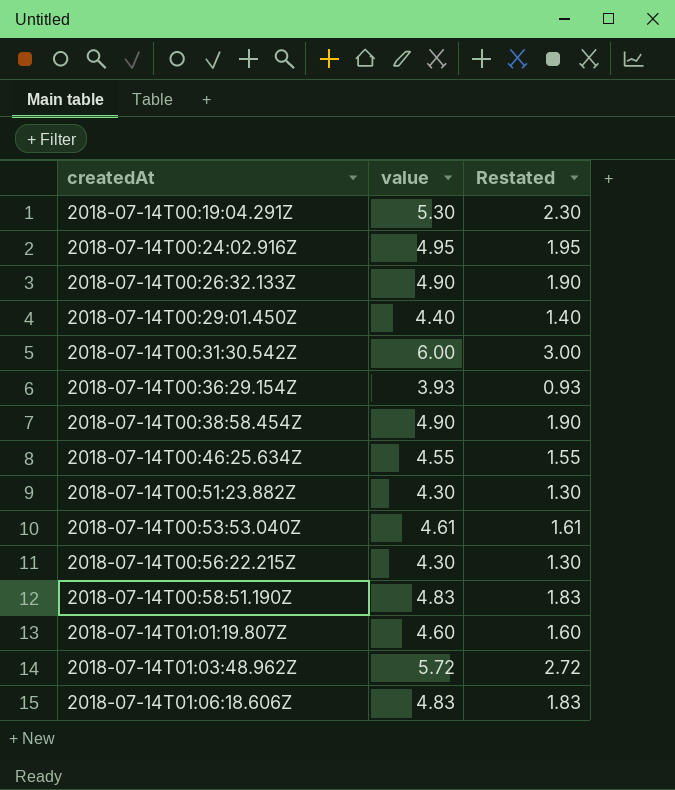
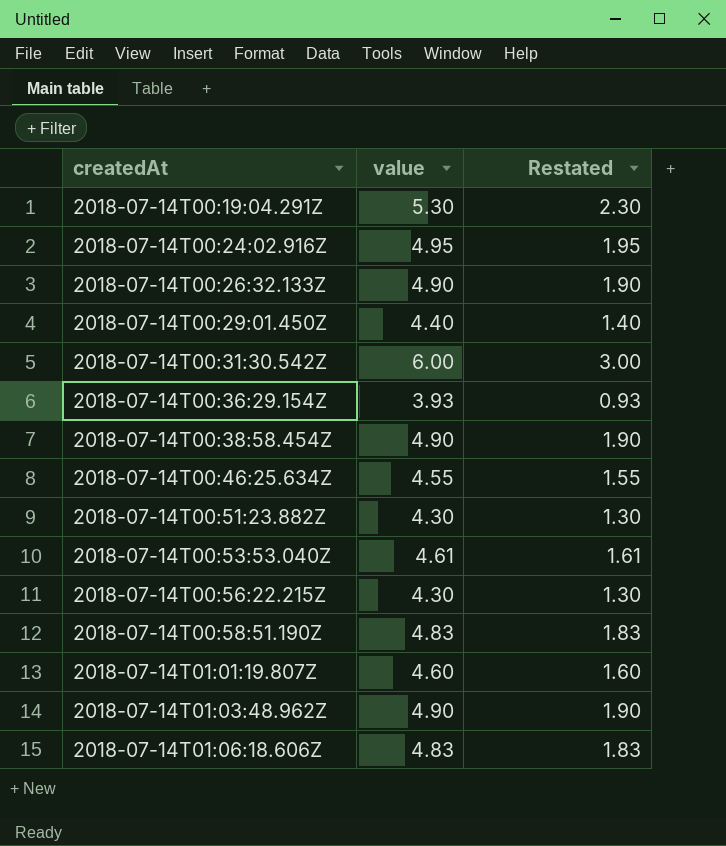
2018-07-14T01:03:48.962Z | value: 5.72 -> 4.90
2018-07-14T01:03:48.962Z | Restated: 2.72 -> 1.90

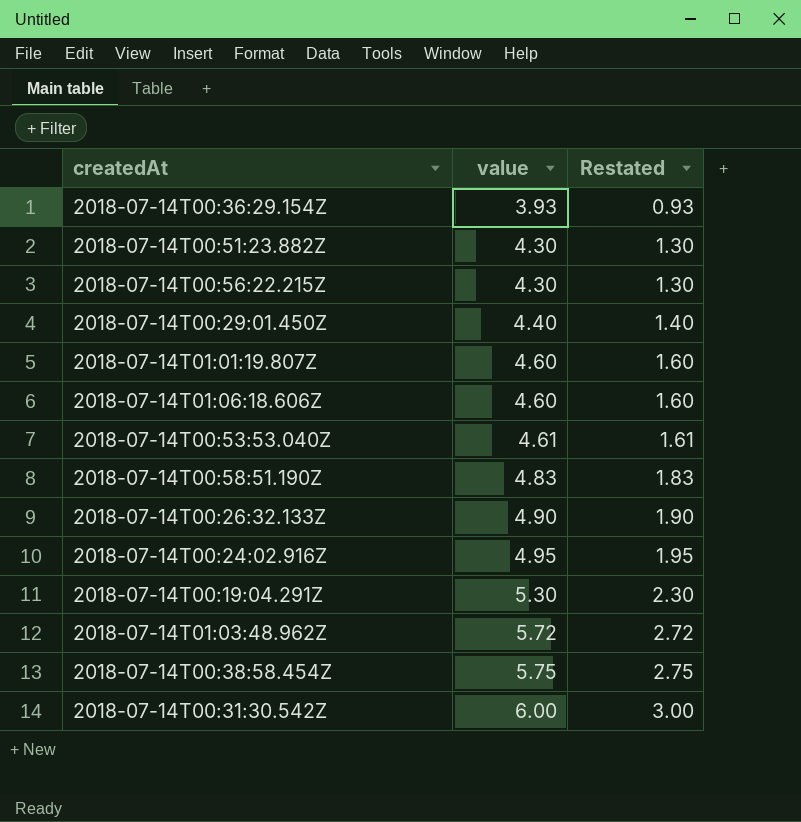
row order: createdAt ascending -> value ascending
row 2018-07-14T00:46:25.634Z: 4.55 | 1.55 -> none
2018-07-14T01:06:18.606Z | value: 4.83 -> 4.60
2018-07-14T01:06:18.606Z | Restated: 1.83 -> 1.60
2018-07-14T01:03:48.962Z | value: 4.90 -> 5.72
2018-07-14T01:03:48.962Z | Restated: 1.90 -> 2.72
2018-07-14T00:38:58.454Z | value: 4.90 -> 5.75
2018-07-14T00:38:58.454Z | Restated: 1.90 -> 2.75

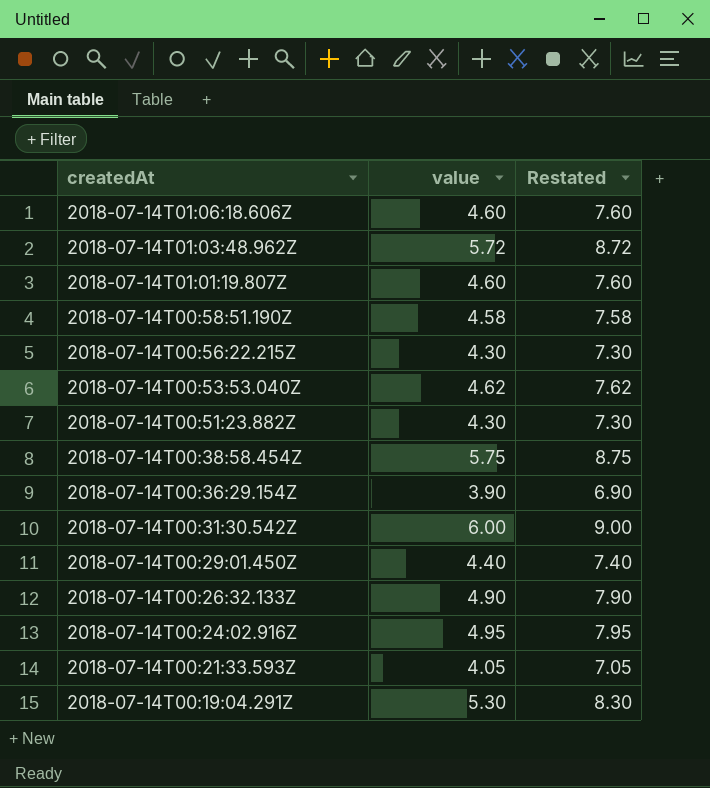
row order: value ascending -> createdAt descending
column Restated | formula: [value] - 3 -> [value] + 3
2018-07-14T00:58:51.190Z | value: 4.83 -> 4.58
2018-07-14T00:53:53.040Z | value: 4.61 -> 4.62
2018-07-14T00:36:29.154Z | value: 3.93 -> 3.90
row 2018-07-14T00:21:33.593Z: none -> 4.05 | 7.05

